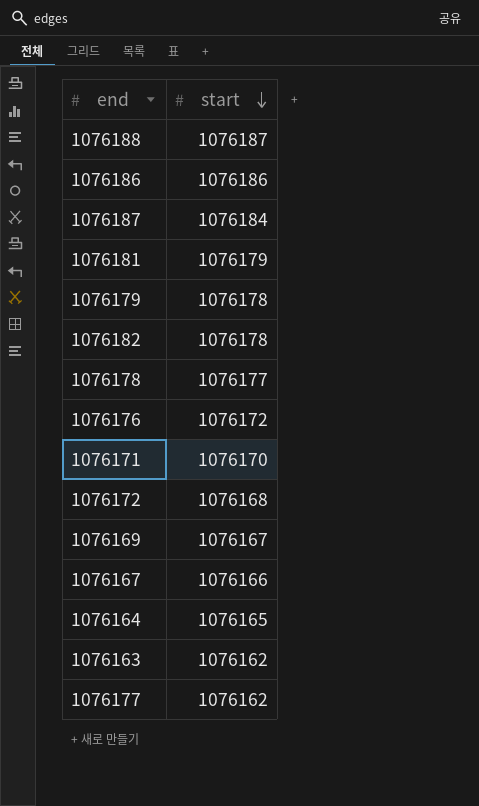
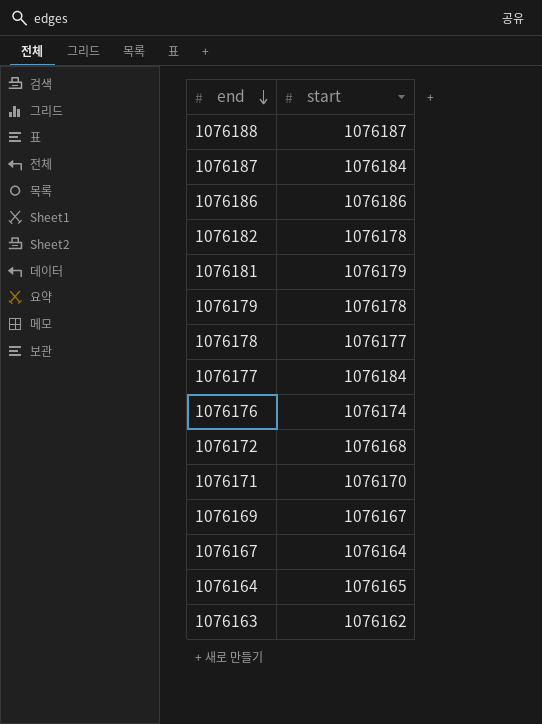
row order: start descending -> end descending
1076177 | start: 1076162 -> 1076184
1076176 | start: 1076172 -> 1076174
1076167 | start: 1076166 -> 1076164

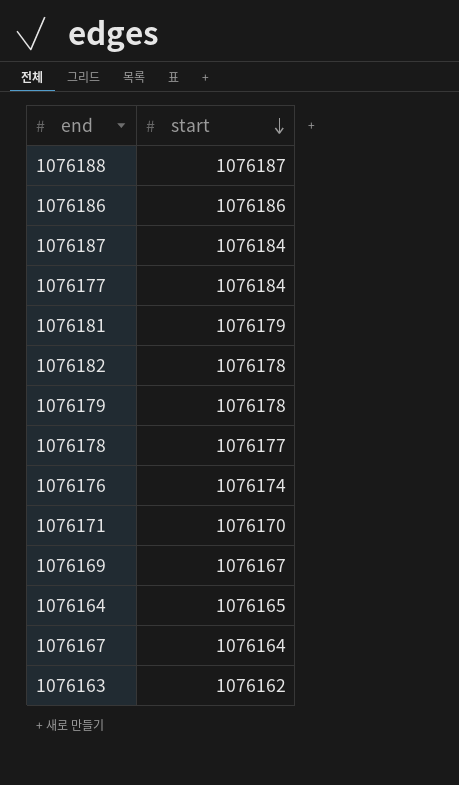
row order: end descending -> start descending
row 1076172: 1076168 -> none

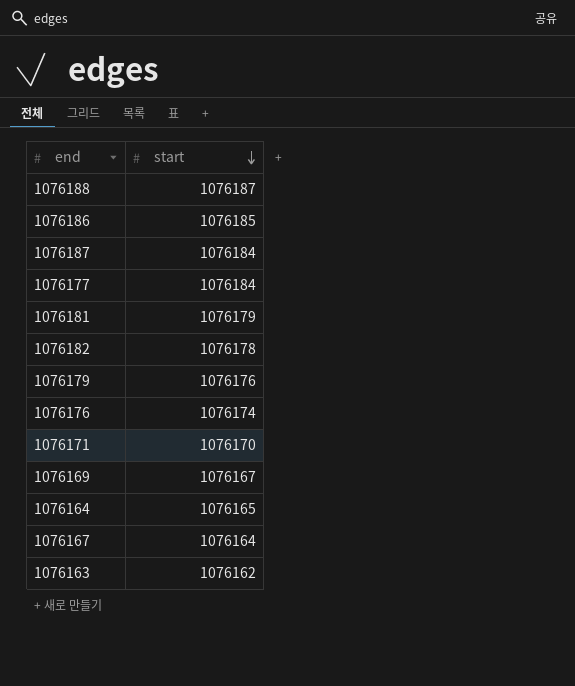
row 1076178: 1076177 -> none
1076186 | start: 1076186 -> 1076185
1076179 | start: 1076178 -> 1076176

